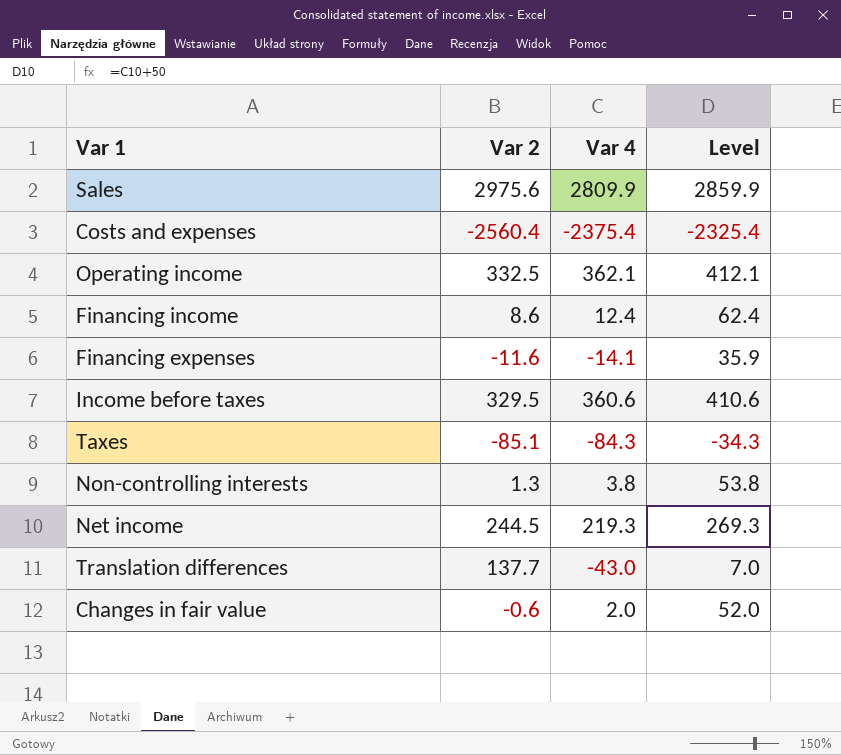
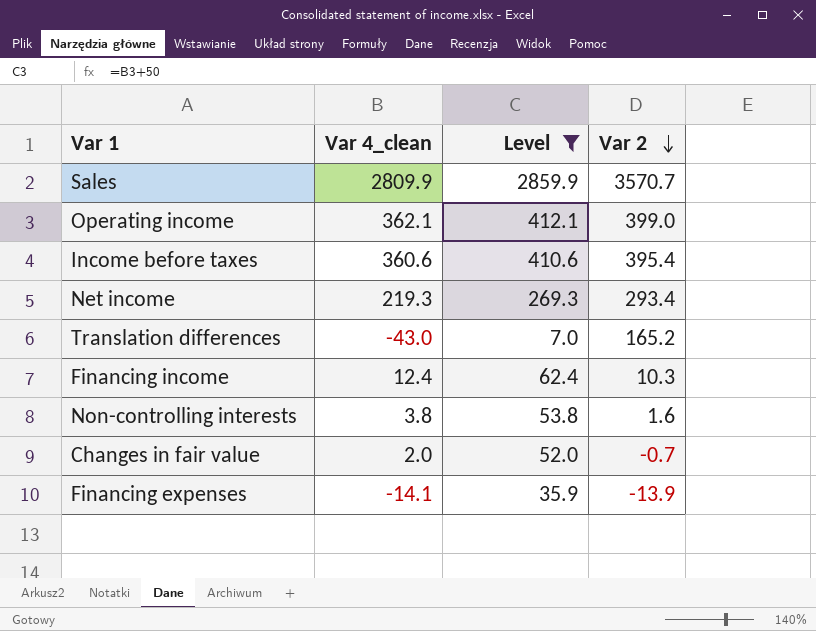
filter: none -> Level >= 7.0
row order: none -> Var 2 descending
column name: Var 4 -> Var 4_clean
column Var 2 | position: 2 -> 4
Sales | Var 2: 2975.6 -> 3570.7
Operating income | Var 2: 332.5 -> 399.0
Income before taxes | Var 2: 329.5 -> 395.4
Net income | Var 2: 244.5 -> 293.4
Translation differences | Var 2: 137.7 -> 165.2
Financing income | Var 2: 8.6 -> 10.3
Non-controlling interests | Var 2: 1.3 -> 1.6
Changes in fair value | Var 2: -0.6 -> -0.7
Financing expenses | Var 2: -11.6 -> -13.9

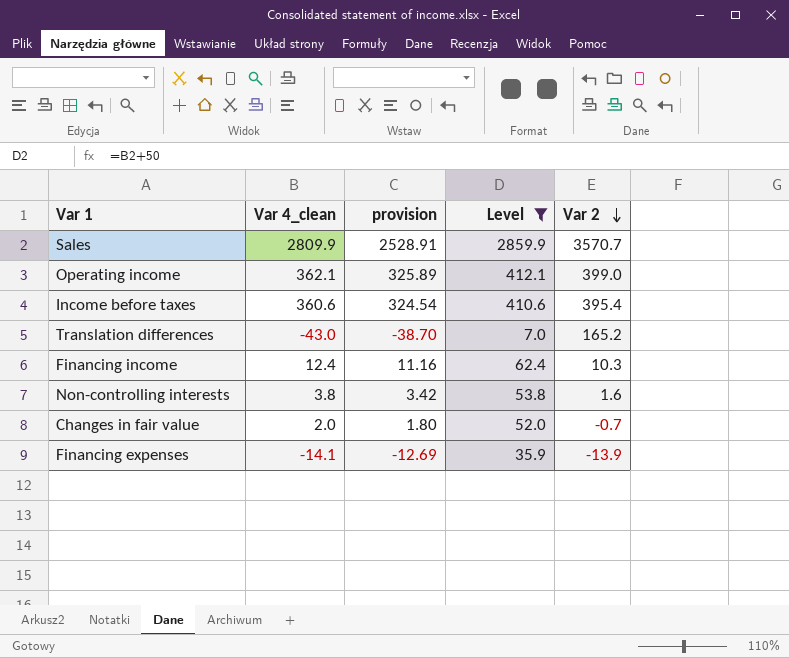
column provision | formula: none -> [Var 4_clean] * 0.9
row Net income: 219.3 | 269.3 | 293.4 -> none

